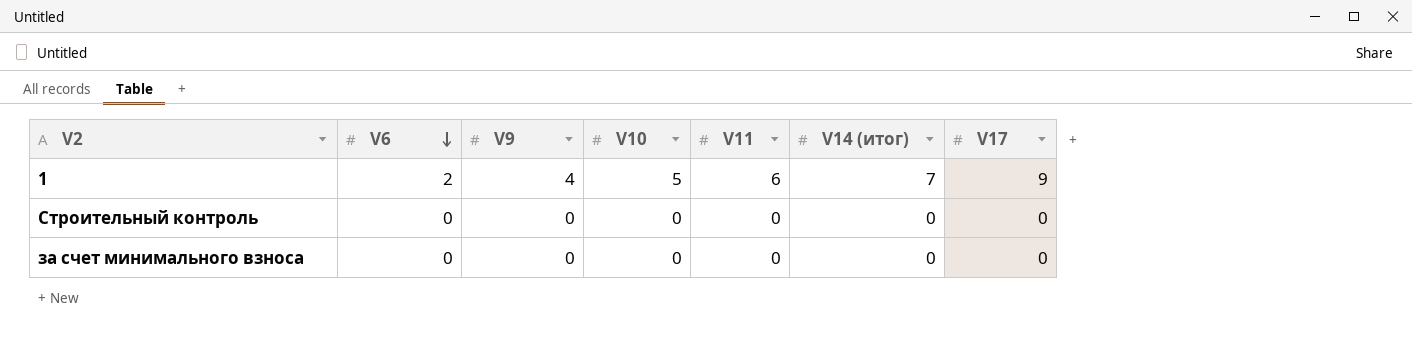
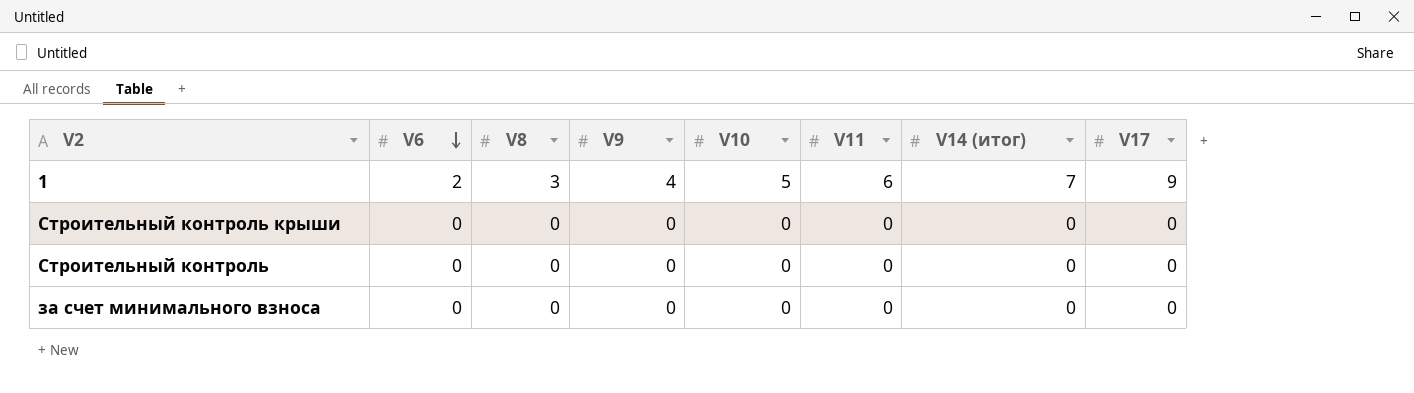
column V8 | position: none -> 3
row Строительный контроль крыши: none -> 0 | 0 | 0 | 0 | 0 | 0 | 0

